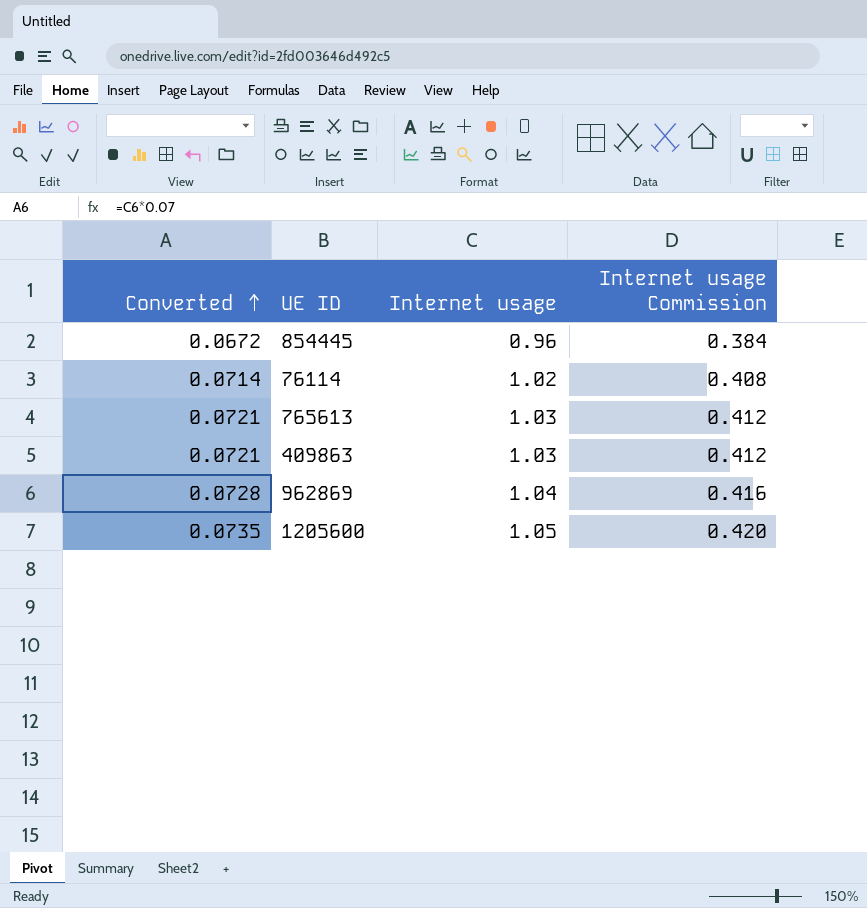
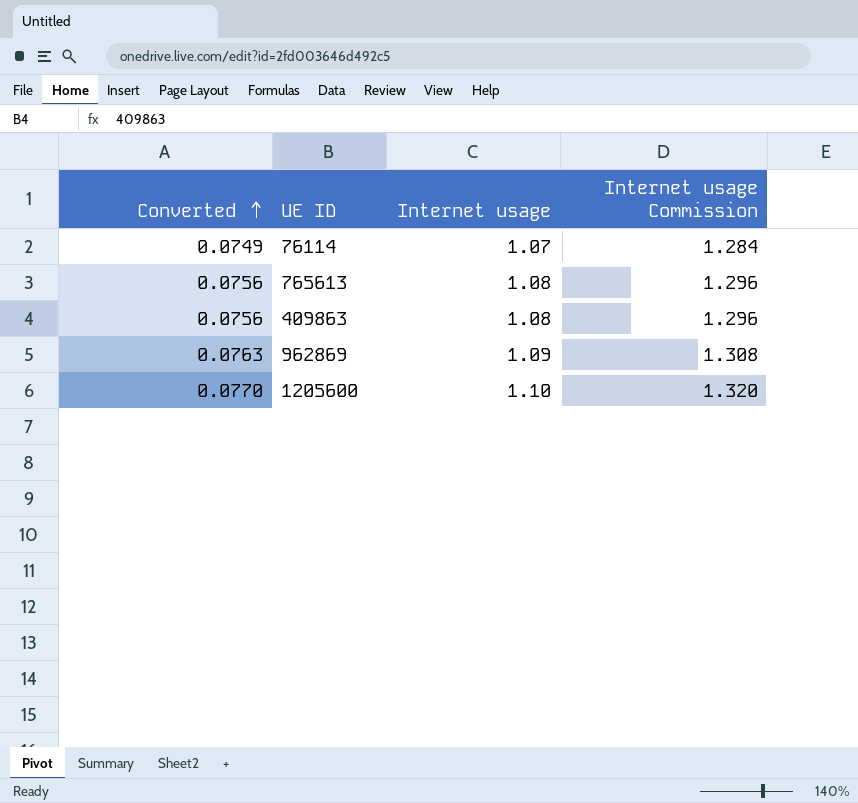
column Internet usage Commission | formula: [Internet usage] * 0.4 -> [Internet usage] * 1.2
row 854445: 0.0672 | 0.96 | 0.384 -> none
76114 | Converted: 0.0714 -> 0.0749
76114 | Internet usage: 1.02 -> 1.07
765613 | Converted: 0.0721 -> 0.0756
765613 | Internet usage: 1.03 -> 1.08
409863 | Converted: 0.0721 -> 0.0756
409863 | Internet usage: 1.03 -> 1.08
962869 | Converted: 0.0728 -> 0.0763
962869 | Internet usage: 1.04 -> 1.09
1205600 | Converted: 0.0735 -> 0.0770
1205600 | Internet usage: 1.05 -> 1.10

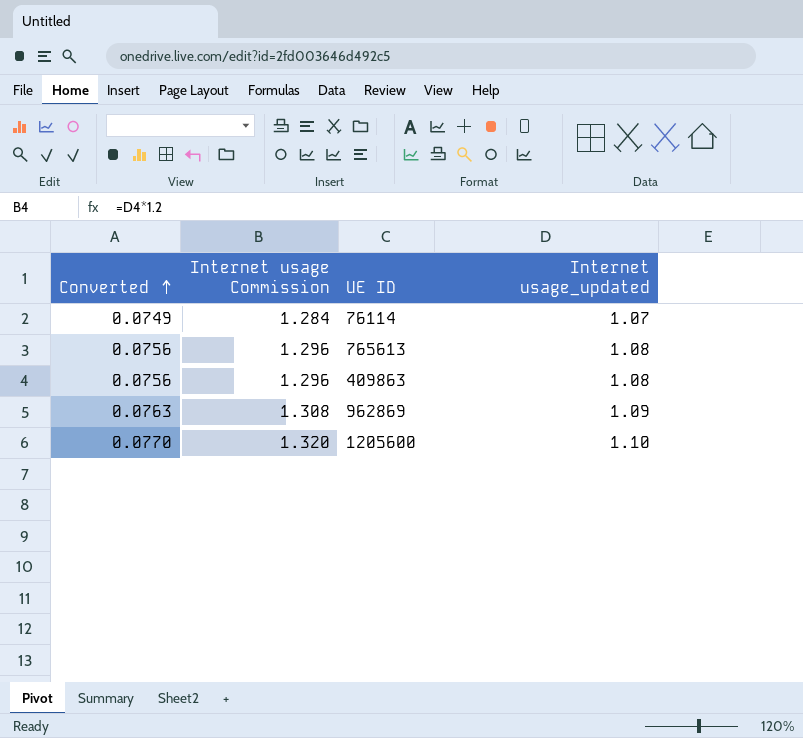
column Internet usage Commission | position: 4 -> 2
column name: Internet usage -> Internet usage_updated

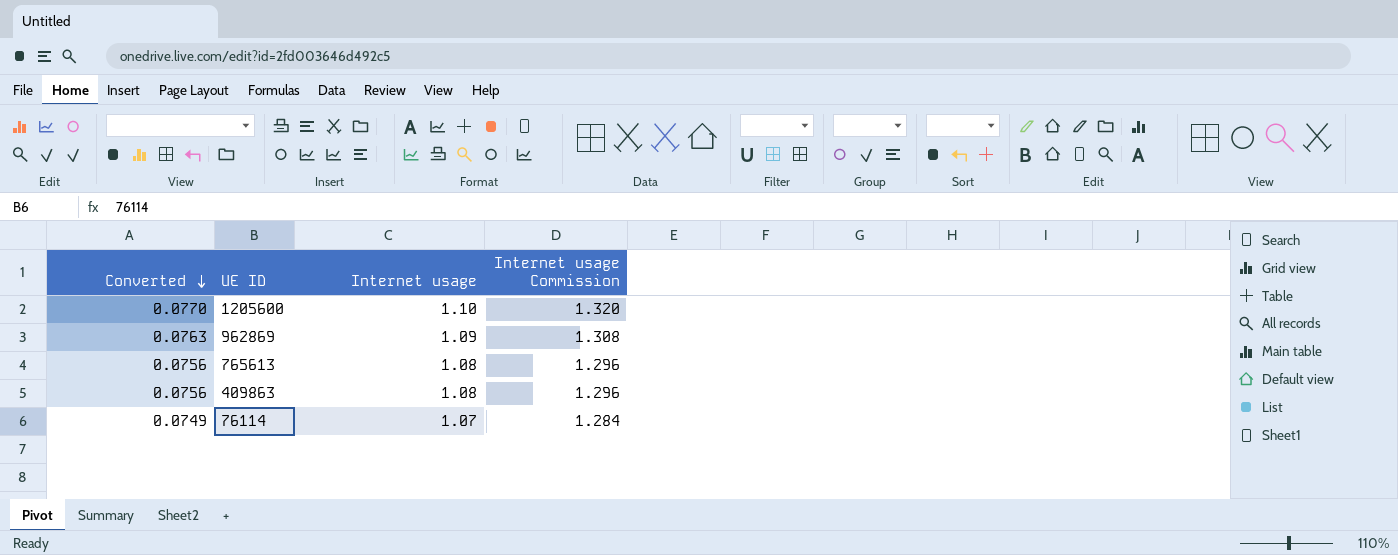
row order: Converted ascending -> Converted descending
column name: Internet usage_updated -> Internet usage
column Internet usage Commission | position: 2 -> 4

